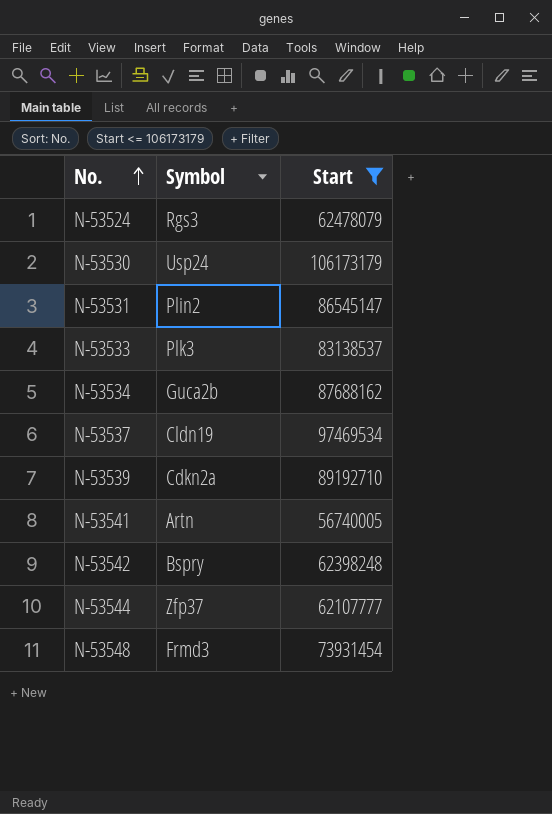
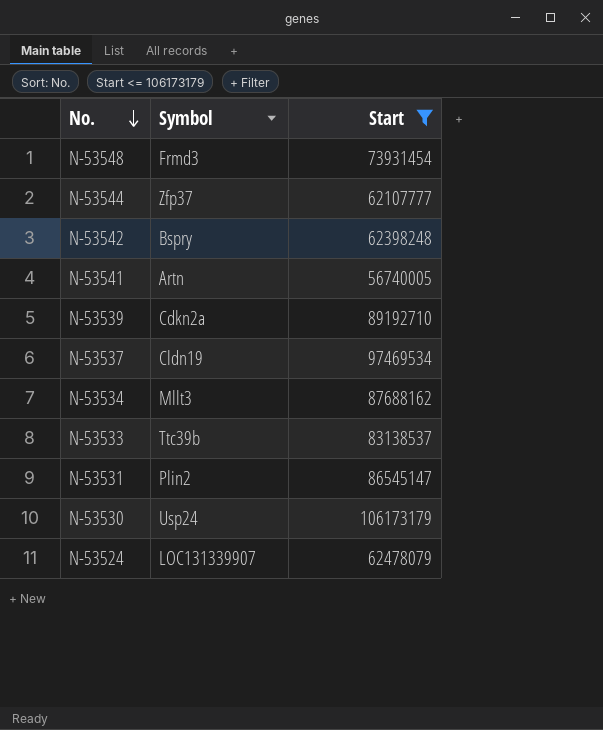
row order: No. ascending -> No. descending
N-53534 | Symbol: Guca2b -> Mllt3
N-53533 | Symbol: Plk3 -> Ttc39b
N-53524 | Symbol: Rgs3 -> LOC131339907

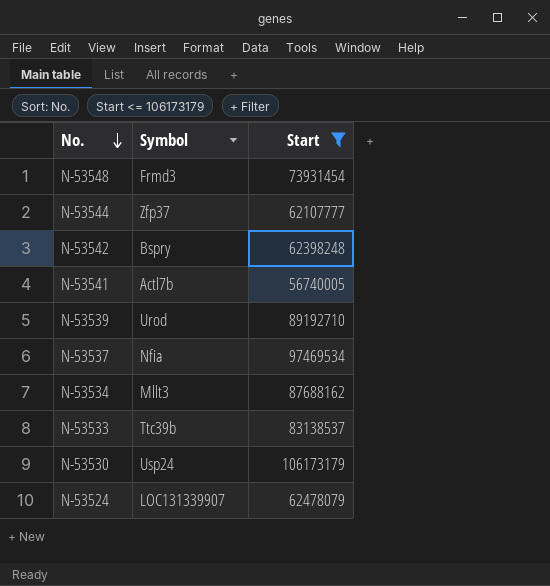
row N-53531: Plin2 | 86545147 -> none
N-53541 | Symbol: Artn -> Actl7b
N-53539 | Symbol: Cdkn2a -> Urod
N-53537 | Symbol: Cldn19 -> Nfia

